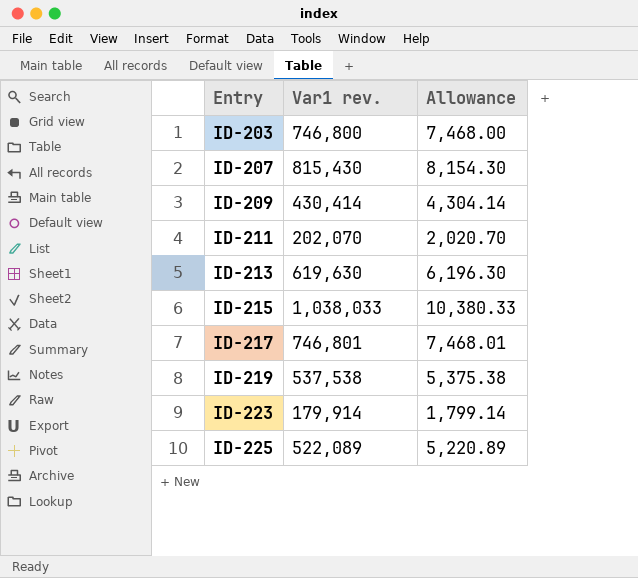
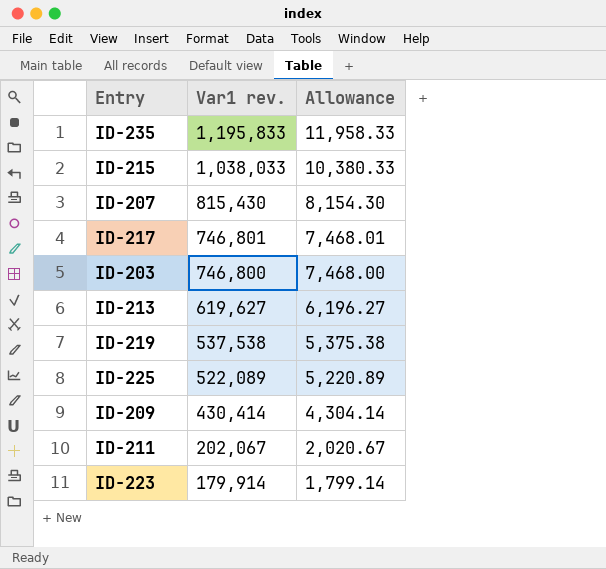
row order: Entry ascending -> Var1 rev. descending
row ID-235: none -> 1,195,833 | 11,958.33
ID-213 | Var1 rev.: 619,630 -> 619,627
ID-213 | Allowance: 6,196.30 -> 6,196.27
ID-211 | Var1 rev.: 202,070 -> 202,067
ID-211 | Allowance: 2,020.70 -> 2,020.67

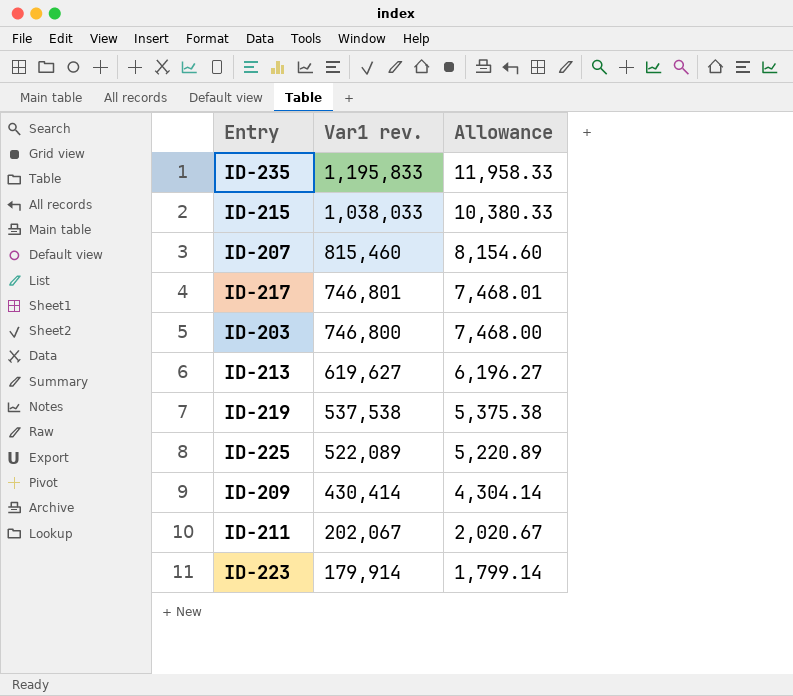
ID-207 | Var1 rev.: 815,430 -> 815,460
ID-207 | Allowance: 8,154.30 -> 8,154.60

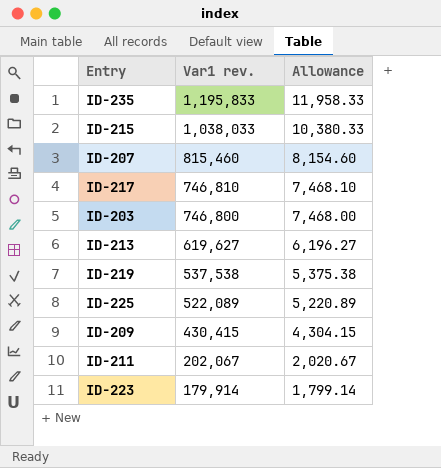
ID-217 | Var1 rev.: 746,801 -> 746,810
ID-217 | Allowance: 7,468.01 -> 7,468.10
ID-209 | Var1 rev.: 430,414 -> 430,415
ID-209 | Allowance: 4,304.14 -> 4,304.15

